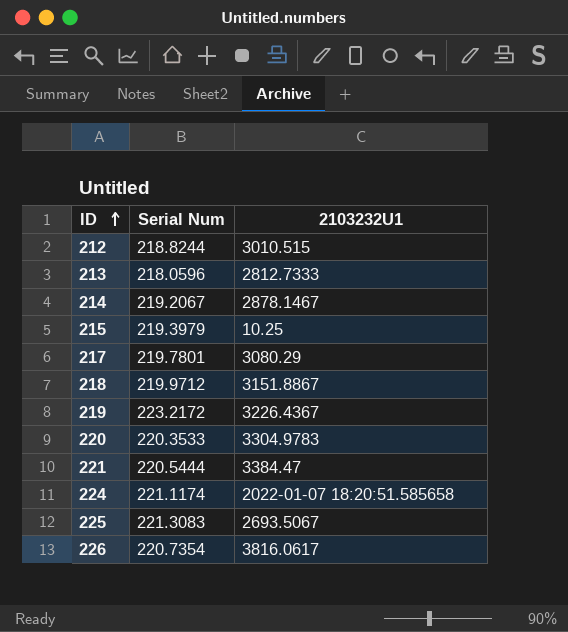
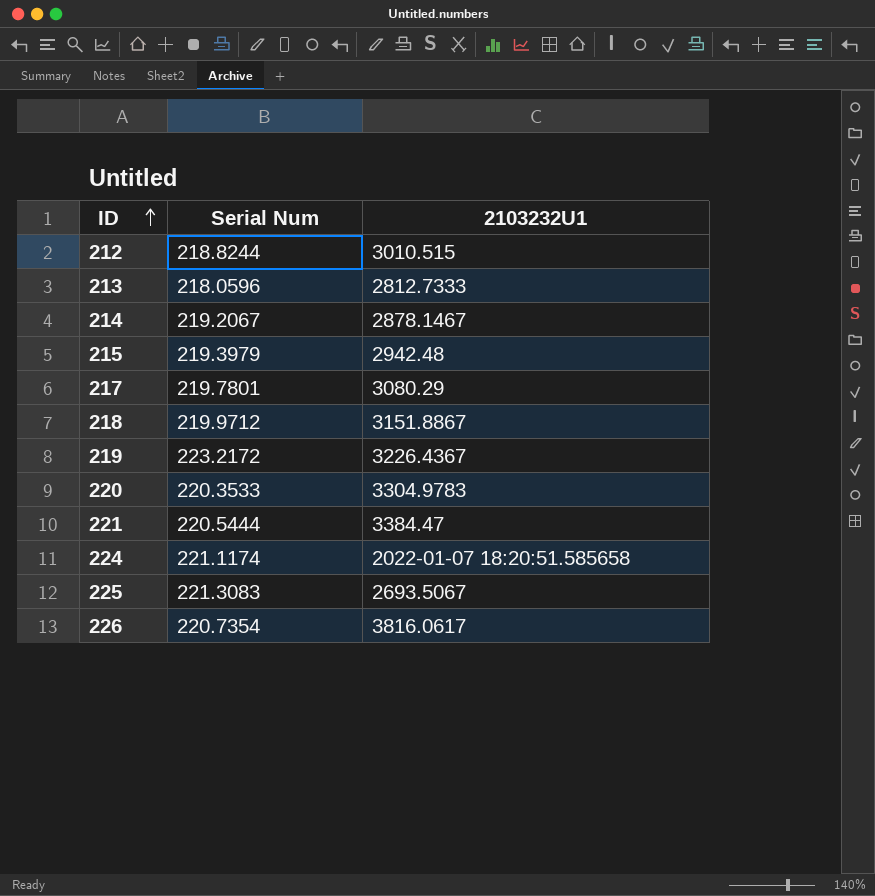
215 | 2103232U1: 10.25 -> 2942.48

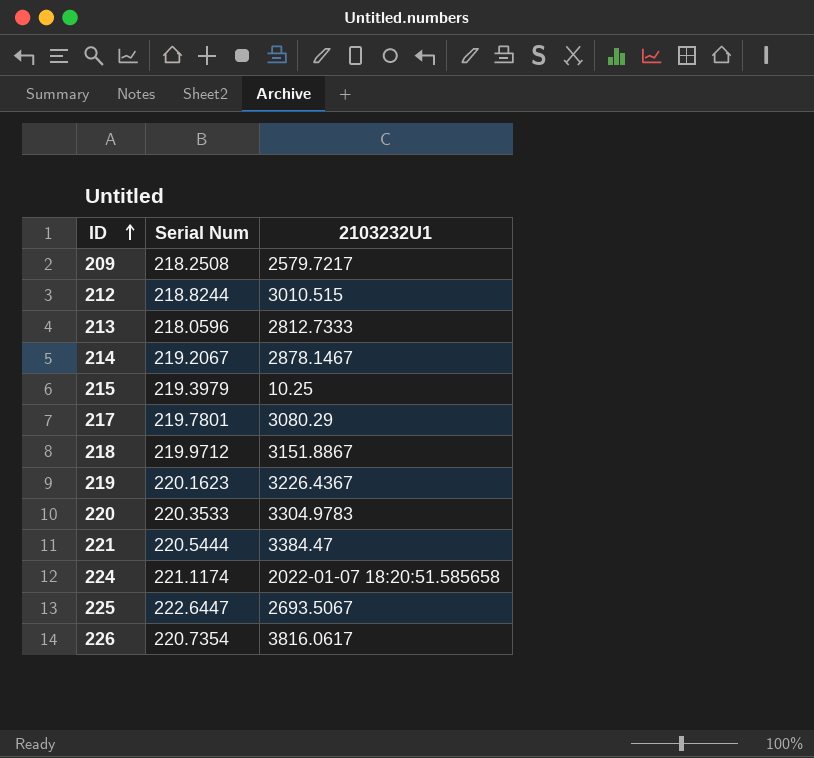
row 209: none -> 218.2508 | 2579.7217
215 | 2103232U1: 2942.48 -> 10.25
219 | Serial Num: 223.2172 -> 220.1623
225 | Serial Num: 221.3083 -> 222.6447

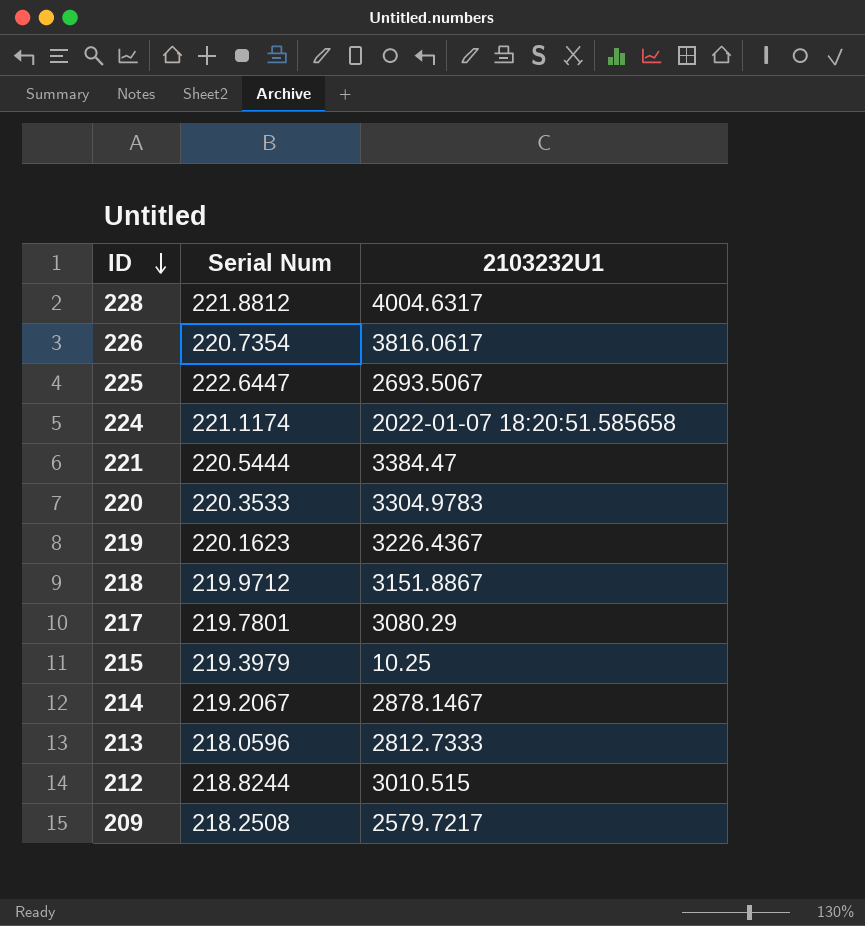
row order: ID ascending -> ID descending
row 228: none -> 221.8812 | 4004.6317

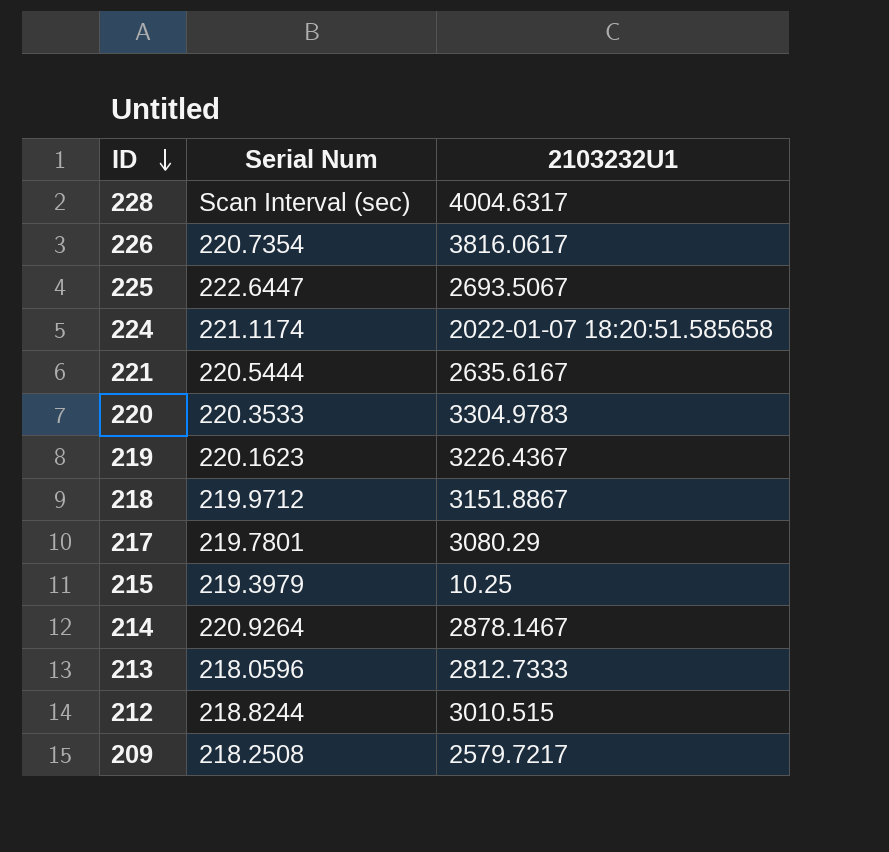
228 | Serial Num: 221.8812 -> Scan Interval (sec)
221 | 2103232U1: 3384.47 -> 2635.6167
214 | Serial Num: 219.2067 -> 220.9264

